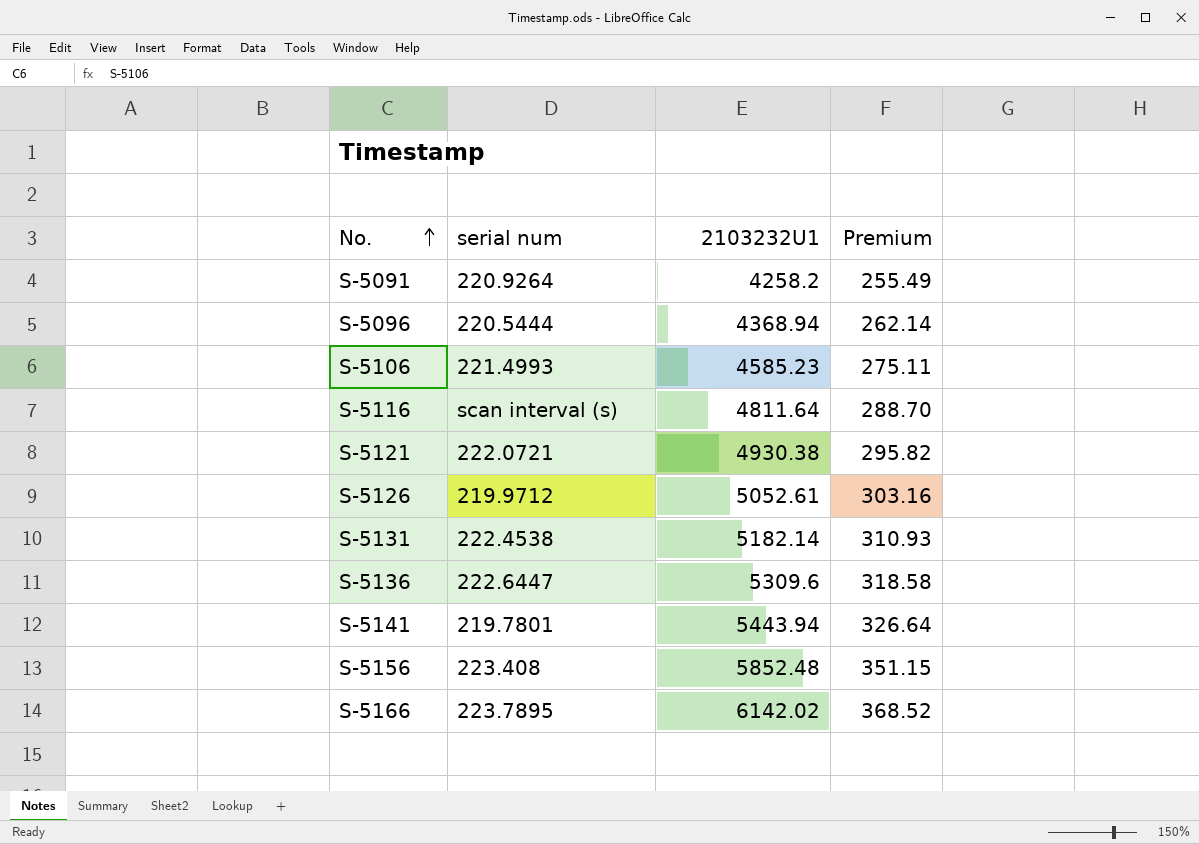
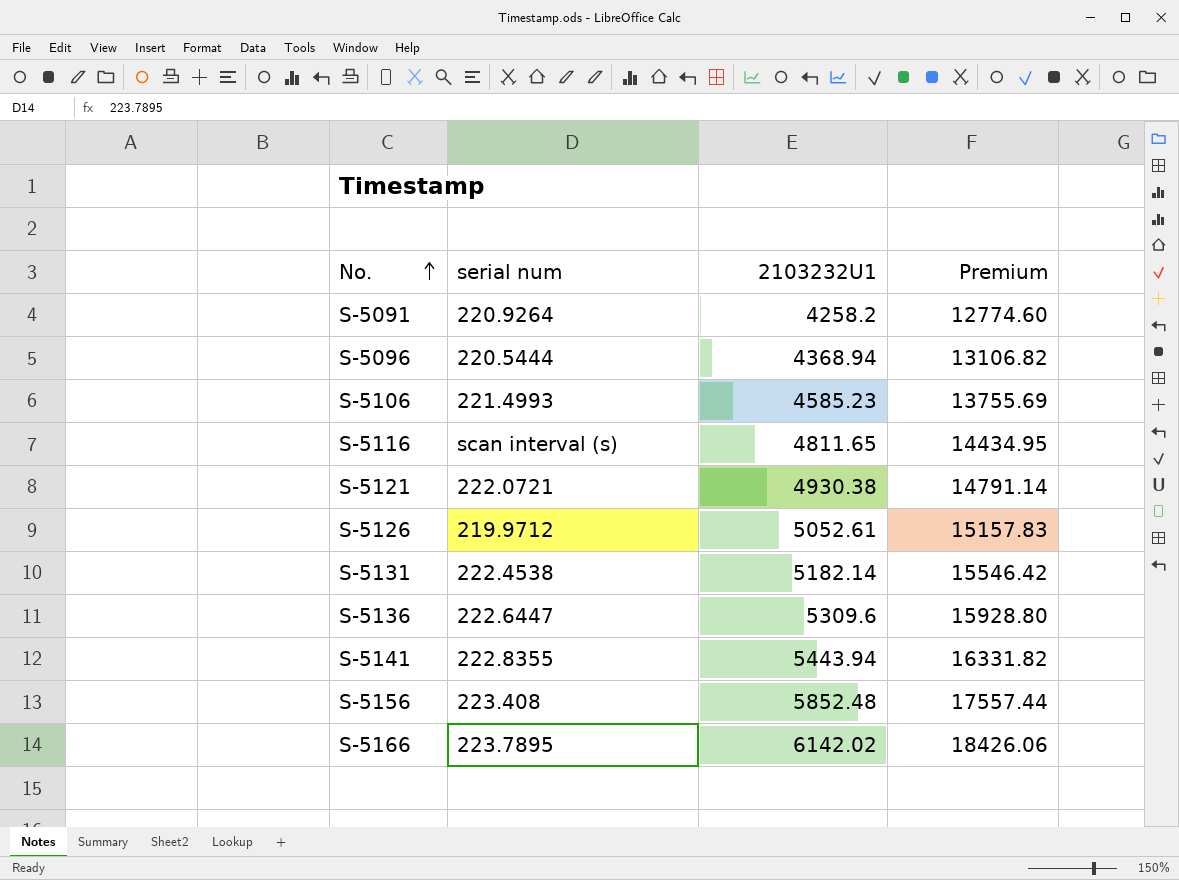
column Premium | formula: [2103232U1] * 0.06 -> [2103232U1] * 3
S-5116 | 2103232U1: 4811.64 -> 4811.65
S-5141 | serial num: 219.7801 -> 222.8355

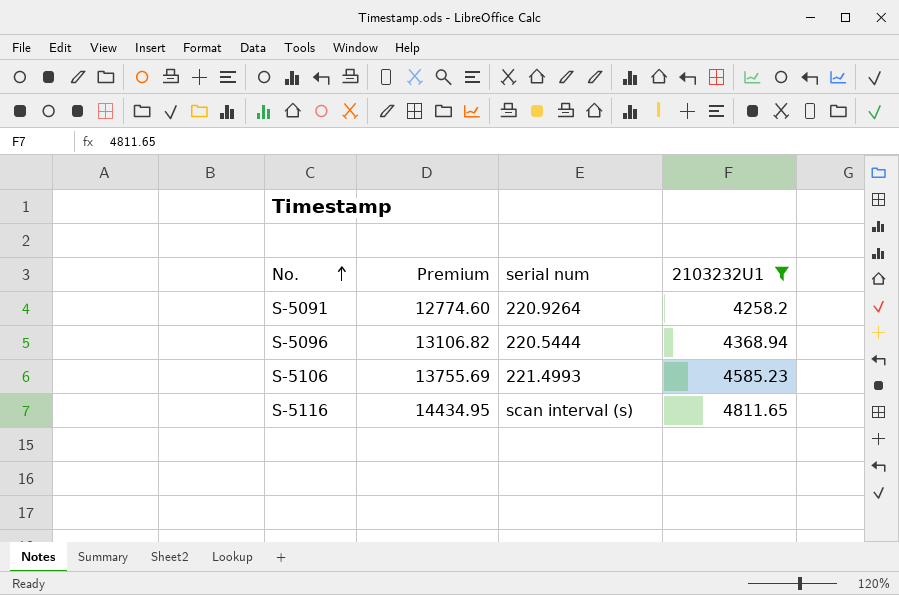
filter: none -> 2103232U1 <= 4811.65
column Premium | position: 4 -> 2

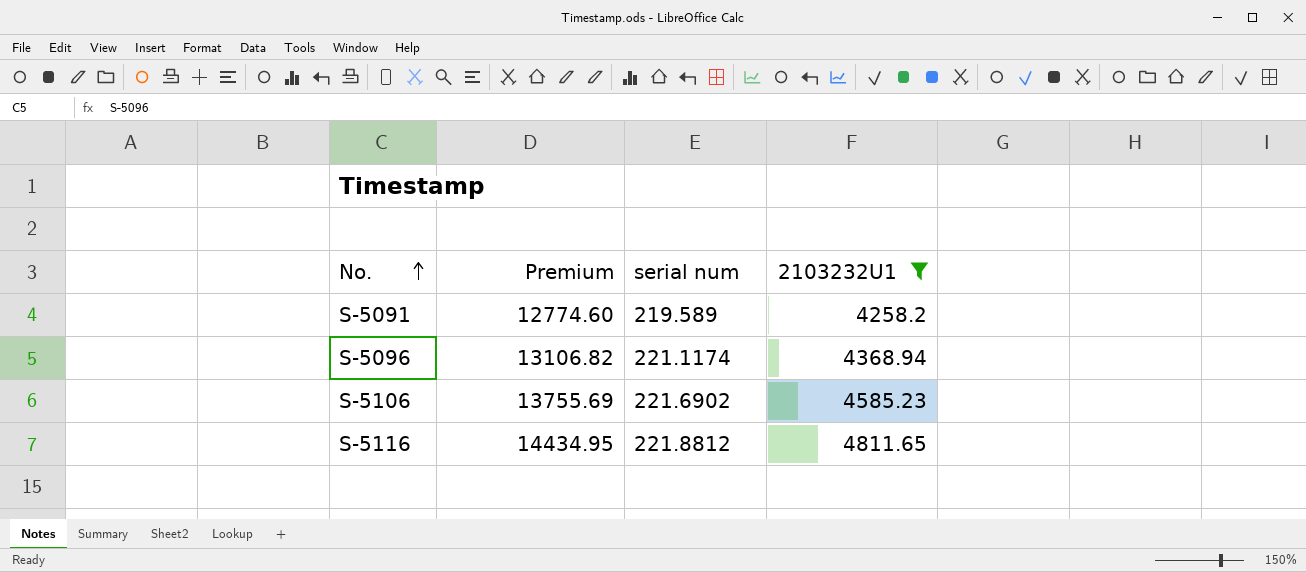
S-5091 | serial num: 220.9264 -> 219.589
S-5096 | serial num: 220.5444 -> 221.1174
S-5106 | serial num: 221.4993 -> 221.6902
S-5116 | serial num: scan interval (s) -> 221.8812

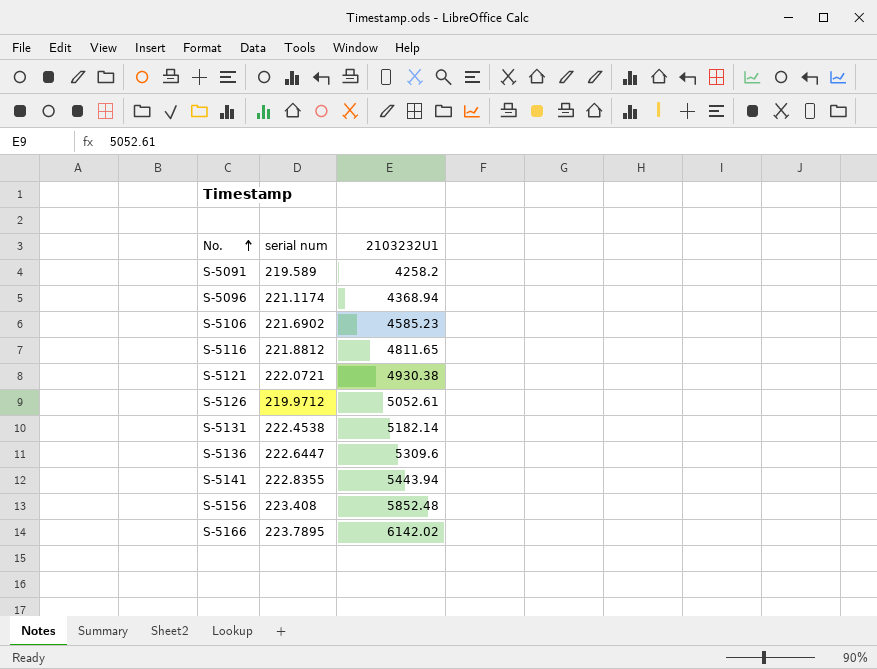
filter: 2103232U1 <= 4811.65 -> none
column Premium | formula: [2103232U1] * 3 -> none

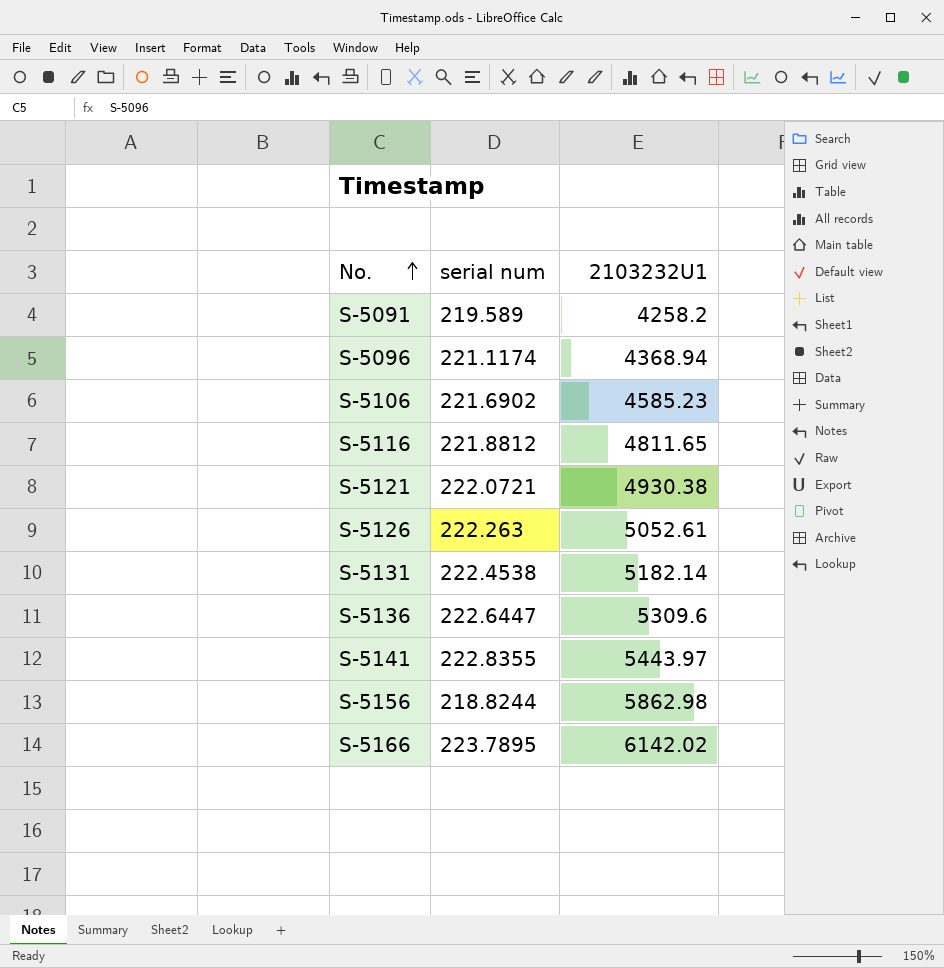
S-5126 | serial num: 219.9712 -> 222.263
S-5141 | 2103232U1: 5443.94 -> 5443.97
S-5156 | serial num: 223.408 -> 218.8244
S-5156 | 2103232U1: 5852.48 -> 5862.98

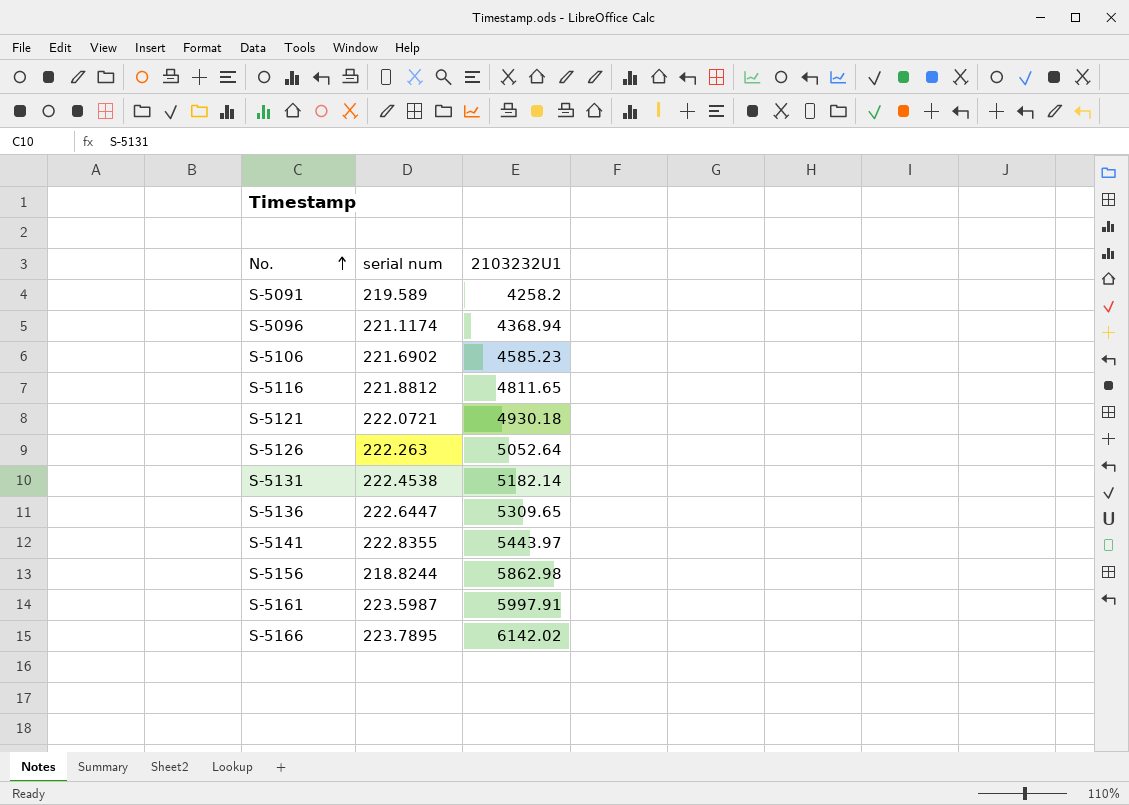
S-5121 | 2103232U1: 4930.38 -> 4930.18
S-5126 | 2103232U1: 5052.61 -> 5052.64
S-5136 | 2103232U1: 5309.6 -> 5309.65
row S-5161: none -> 223.5987 | 5997.91

